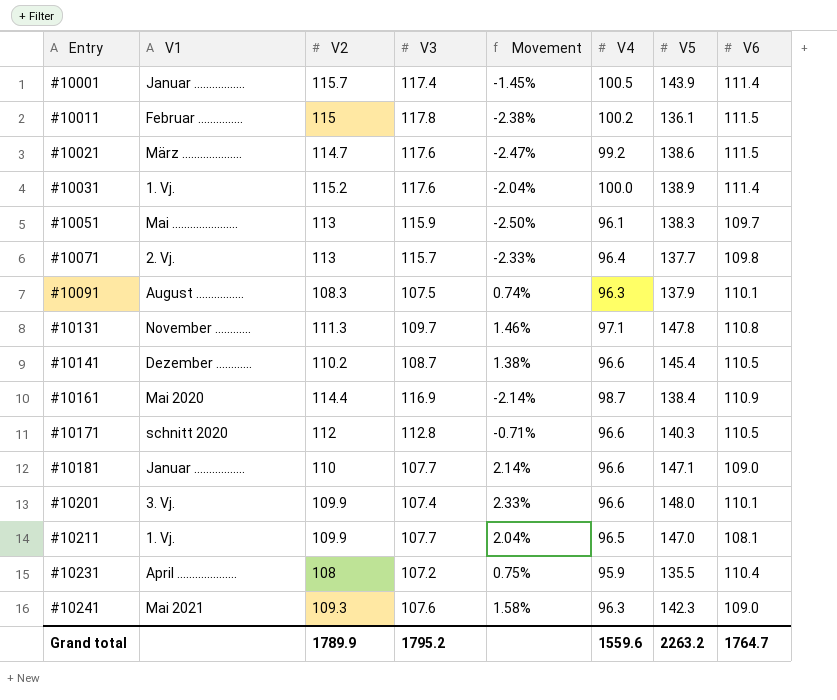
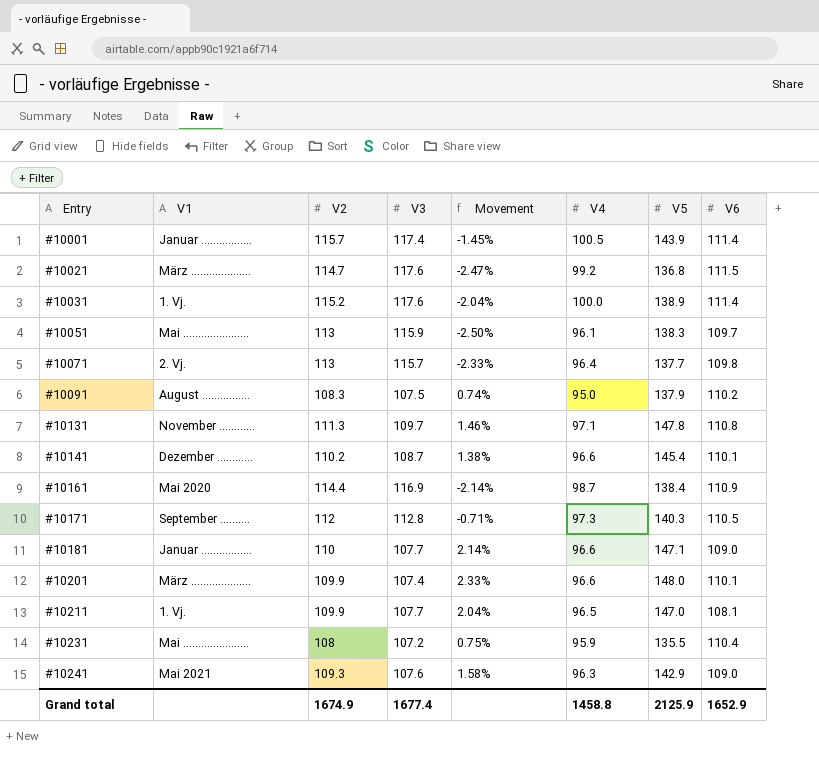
row #10011: Februar ............... | 115 | 117.8 | -2.38% | 100.2 | 136.1 | 111.5 -> none
#10021 | V5: 138.6 -> 136.8
#10091 | V4: 96.3 -> 95.0
#10091 | V6: 110.1 -> 110.2
#10141 | V6: 110.5 -> 110.1
#10171 | V1: schnitt 2020 -> September ..........
#10171 | V4: 96.6 -> 97.3
#10201 | V1: 3. Vj. -> März ....................
#10231 | V1: April .................... -> Mai ......................
#10241 | V5: 142.3 -> 142.9
Grand total | V2: 1789.9 -> 1674.9
Grand total | V3: 1795.2 -> 1677.4
Grand total | V4: 1559.6 -> 1458.8
Grand total | V5: 2263.2 -> 2125.9
Grand total | V6: 1764.7 -> 1652.9

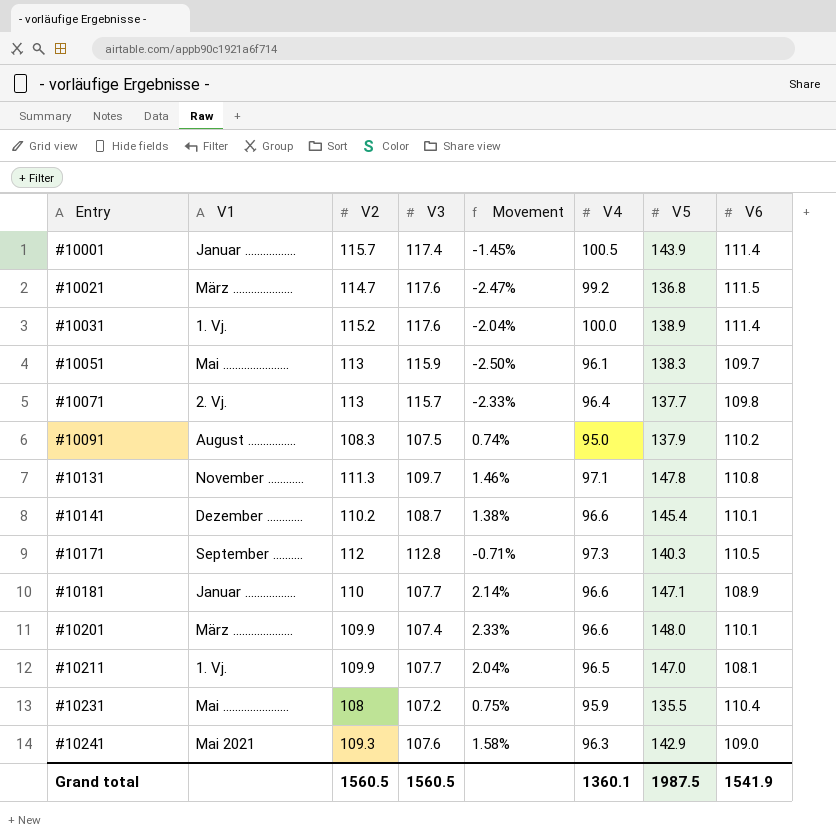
row #10161: Mai 2020 | 114.4 | 116.9 | -2.14% | 98.7 | 138.4 | 110.9 -> none
#10181 | V6: 109.0 -> 108.9
Grand total | V2: 1674.9 -> 1560.5
Grand total | V3: 1677.4 -> 1560.5
Grand total | V4: 1458.8 -> 1360.1
Grand total | V5: 2125.9 -> 1987.5
Grand total | V6: 1652.9 -> 1541.9

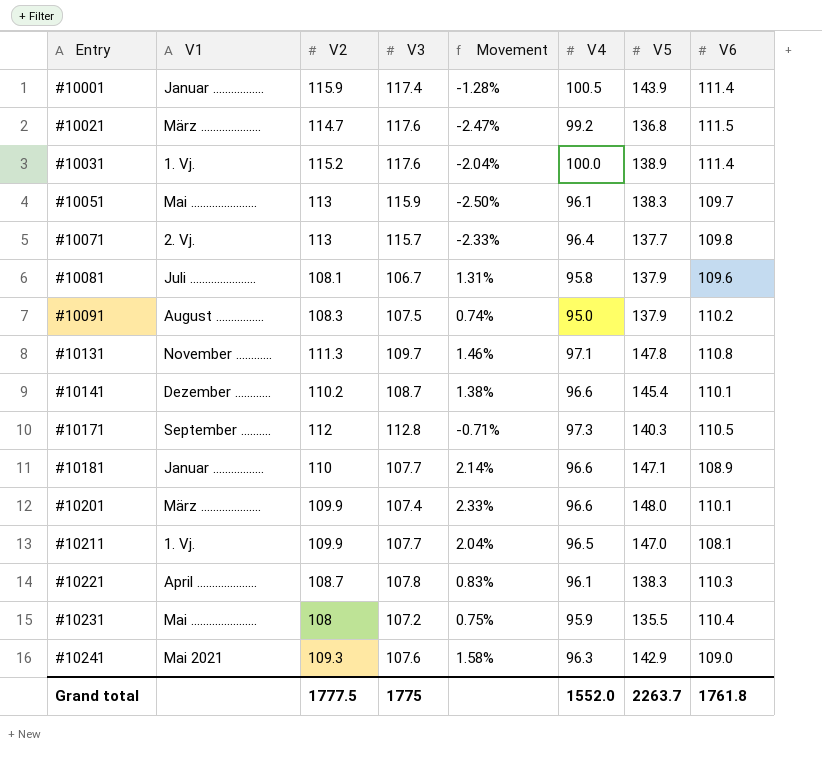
#10001 | V2: 115.7 -> 115.9
#10001 | Movement: -1.45% -> -1.28%
row #10081: none -> Juli ...................... | 108.1 | 106.7 | 1.31% | 95.8 | 137.9 | 109.6
row #10221: none -> April .................... | 108.7 | 107.8 | 0.83% | 96.1 | 138.3 | 110.3
Grand total | V2: 1560.5 -> 1777.5
Grand total | V3: 1560.5 -> 1775
Grand total | V4: 1360.1 -> 1552.0
Grand total | V5: 1987.5 -> 2263.7
Grand total | V6: 1541.9 -> 1761.8

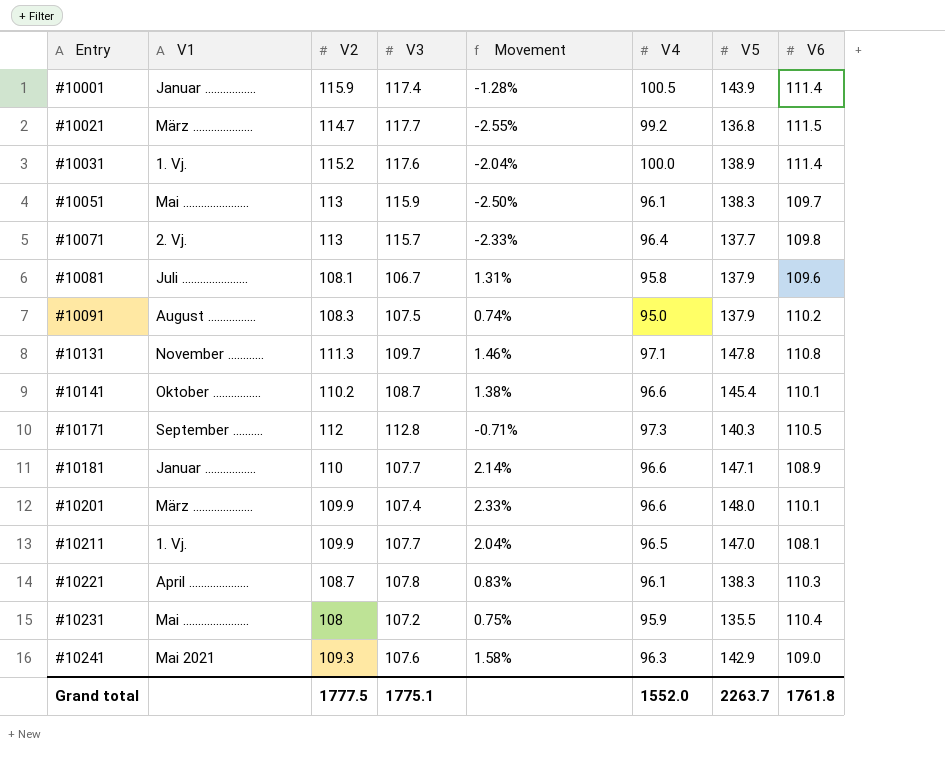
#10021 | V3: 117.6 -> 117.7
#10021 | Movement: -2.47% -> -2.55%
#10141 | V1: Dezember ............ -> Oktober ................
Grand total | V3: 1775 -> 1775.1

